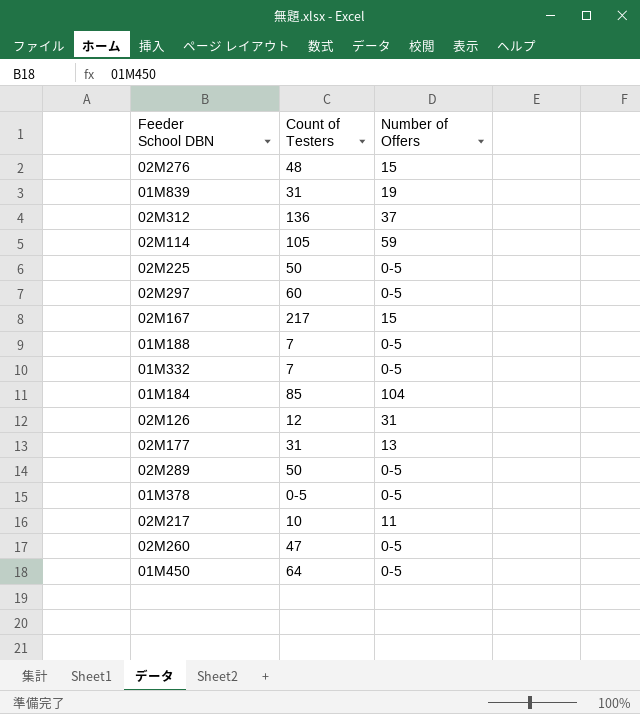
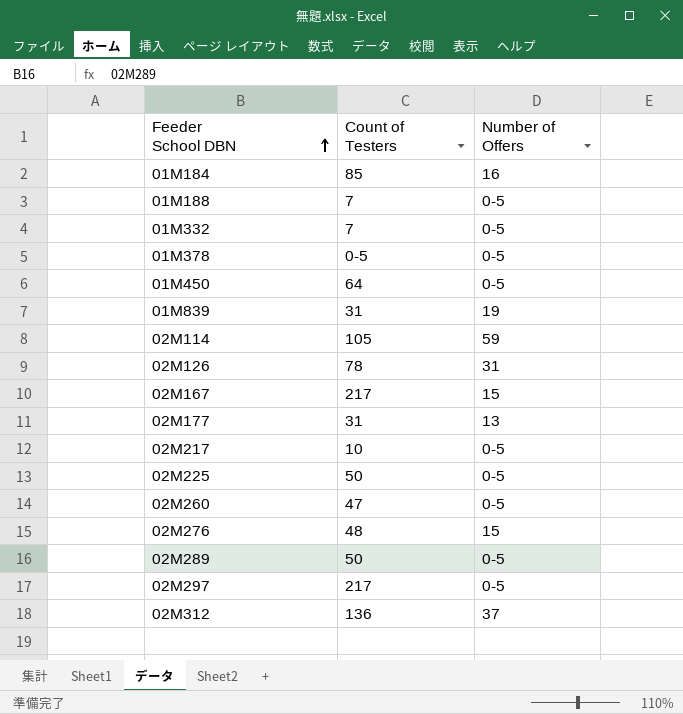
row order: none -> Feeder School DBN ascending
01M184 | Number of Offers: 104 -> 16
02M126 | Count of Testers: 12 -> 78
02M217 | Number of Offers: 11 -> 0-5
02M297 | Count of Testers: 60 -> 217

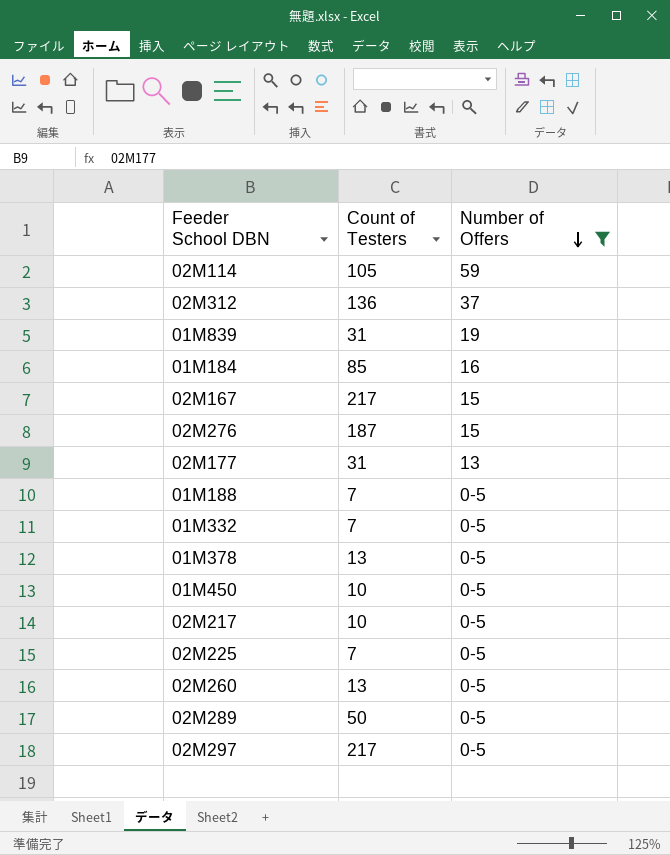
filter: none -> Number of Offers != 31
row order: Feeder School DBN ascending -> Number of Offers descending
02M276 | Count of Testers: 48 -> 187
01M378 | Count of Testers: 0-5 -> 13
01M450 | Count of Testers: 64 -> 10
02M225 | Count of Testers: 50 -> 7
02M260 | Count of Testers: 47 -> 13

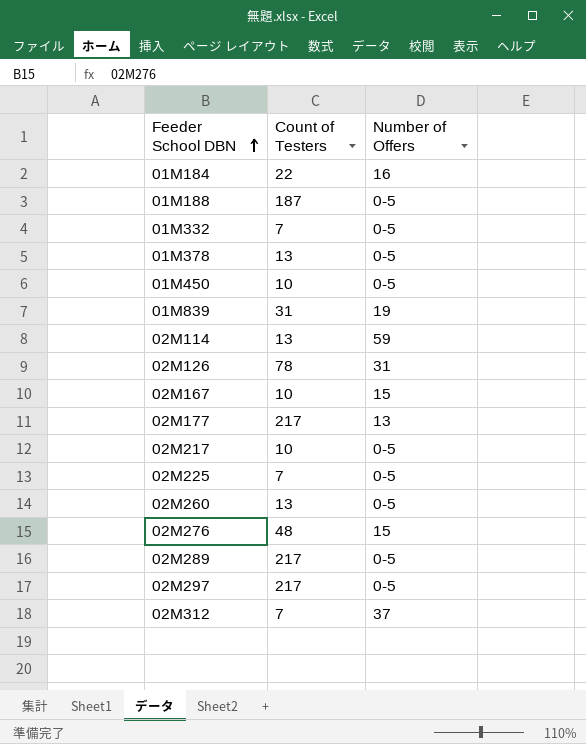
filter: Number of Offers != 31 -> none
row order: Number of Offers descending -> Feeder School DBN ascending
01M184 | Count of Testers: 85 -> 22
01M188 | Count of Testers: 7 -> 187
02M114 | Count of Testers: 105 -> 13
02M167 | Count of Testers: 217 -> 10
02M177 | Count of Testers: 31 -> 217
02M276 | Count of Testers: 187 -> 48
02M289 | Count of Testers: 50 -> 217
02M312 | Count of Testers: 136 -> 7

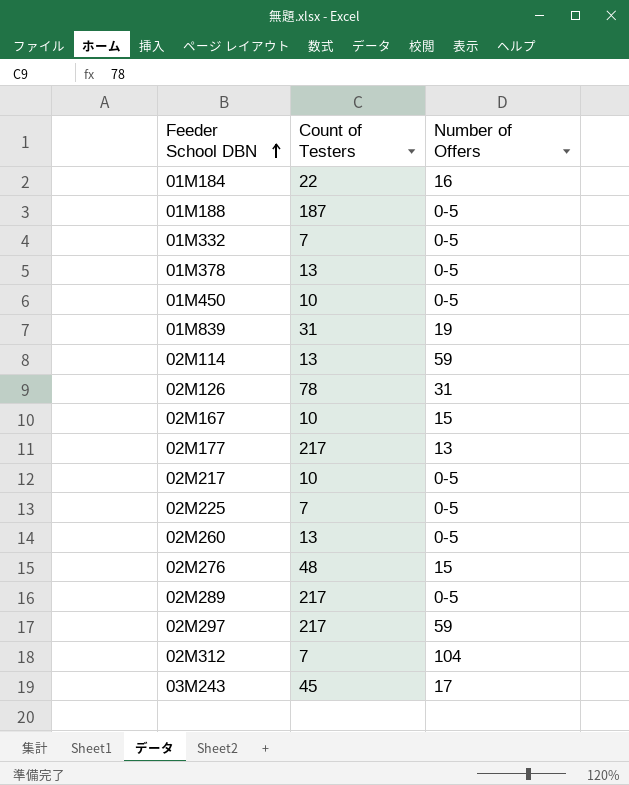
02M297 | Number of Offers: 0-5 -> 59
02M312 | Number of Offers: 37 -> 104
row 03M243: none -> 45 | 17

